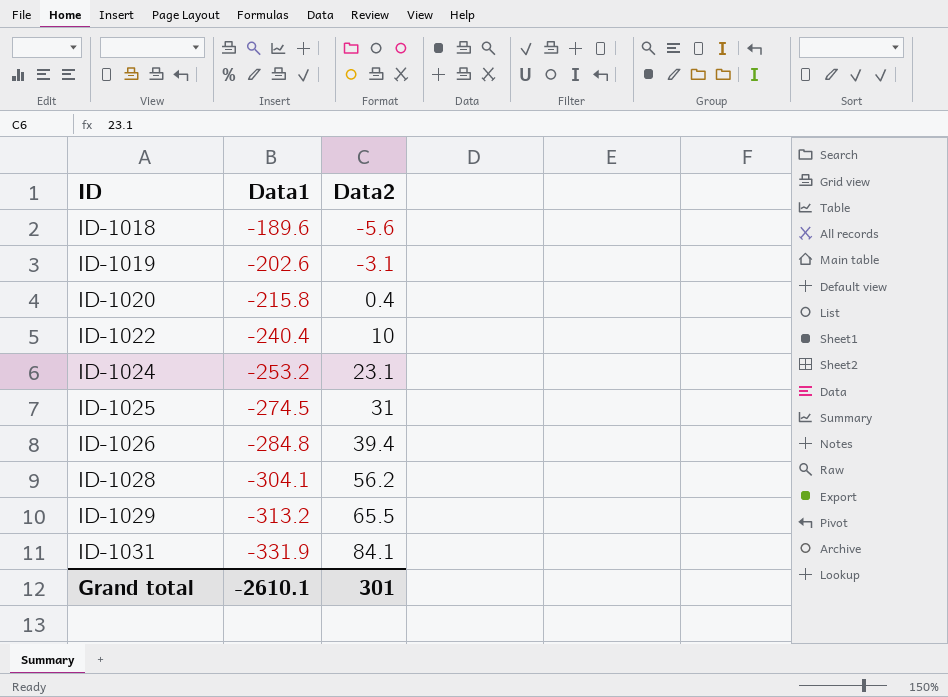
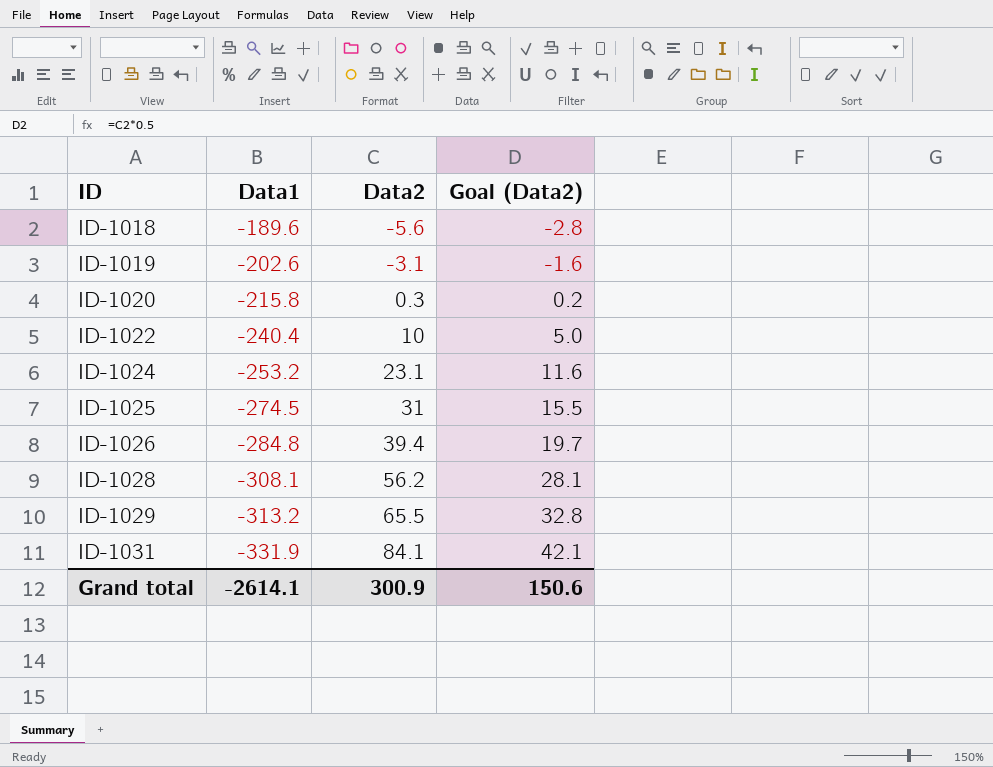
column Goal (Data2) | formula: none -> [Data2] * 0.5
ID-1020 | Data2: 0.4 -> 0.3
ID-1028 | Data1: -304.1 -> -308.1
Grand total | Data1: -2610.1 -> -2614.1
Grand total | Data2: 301 -> 300.9

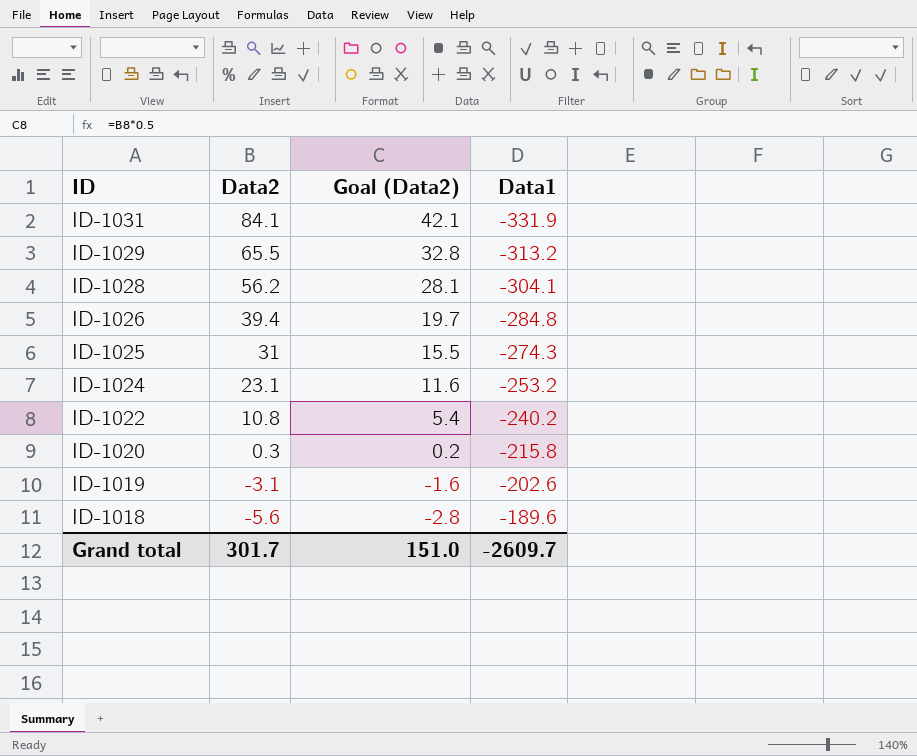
row order: ID ascending -> ID descending
column Data1 | position: 2 -> 4
ID-1028 | Data1: -308.1 -> -304.1
ID-1025 | Data1: -274.5 -> -274.3
ID-1022 | Data2: 10 -> 10.8
ID-1022 | Goal (Data2): 5.0 -> 5.4
ID-1022 | Data1: -240.4 -> -240.2
Grand total | Data2: 300.9 -> 301.7
Grand total | Goal (Data2): 150.6 -> 151.0
Grand total | Data1: -2614.1 -> -2609.7

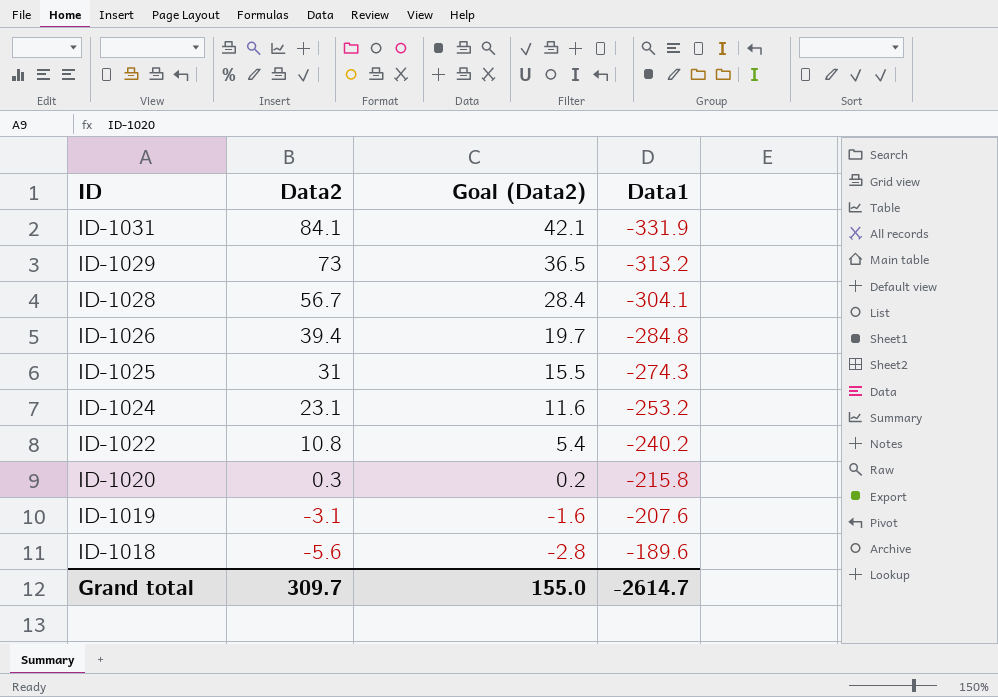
ID-1029 | Data2: 65.5 -> 73
ID-1029 | Goal (Data2): 32.8 -> 36.5
ID-1028 | Data2: 56.2 -> 56.7
ID-1028 | Goal (Data2): 28.1 -> 28.4
ID-1019 | Data1: -202.6 -> -207.6
Grand total | Data2: 301.7 -> 309.7
Grand total | Goal (Data2): 151.0 -> 155.0
Grand total | Data1: -2609.7 -> -2614.7

